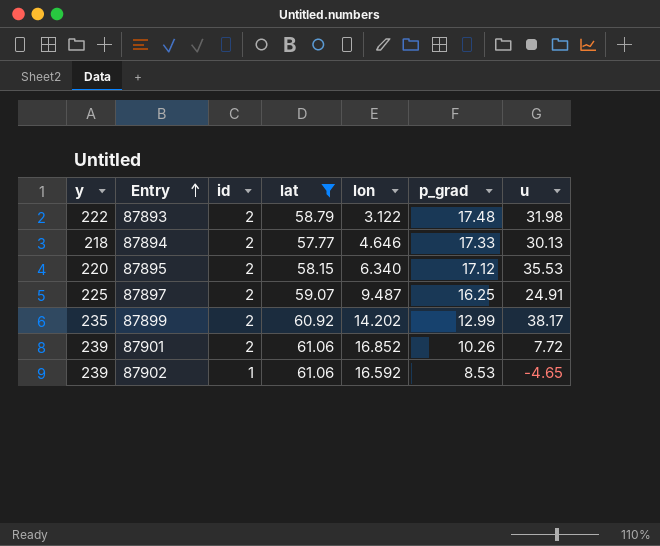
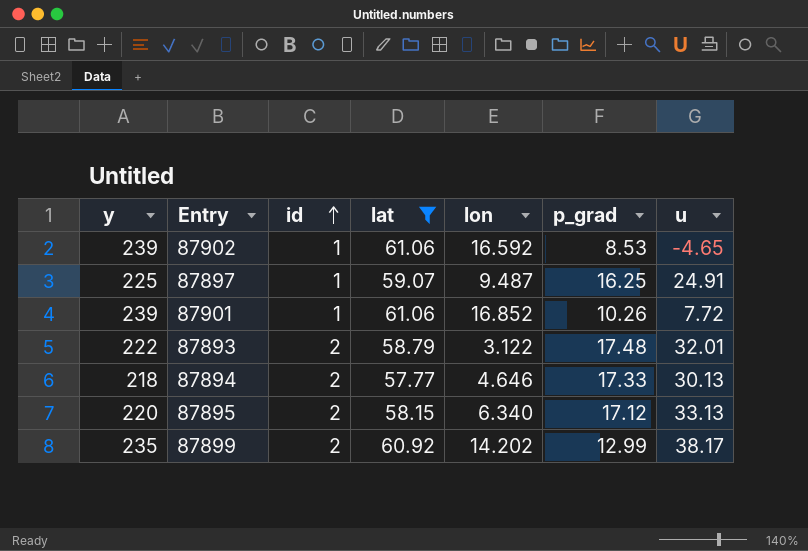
row order: Entry ascending -> id ascending
87897 | id: 2 -> 1
87901 | id: 2 -> 1
87893 | u: 31.98 -> 32.01
87895 | u: 35.53 -> 33.13

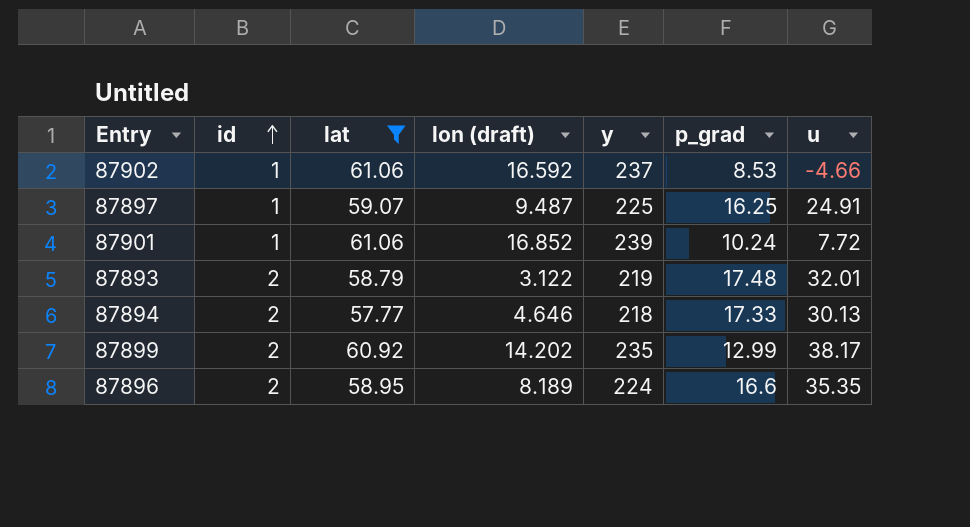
column name: lon -> lon (draft)
column y | position: 1 -> 5
row 87895: 220 | 2 | 58.15 | 6.340 | 17.12 | 33.13 -> none
87902 | y: 239 -> 237
87902 | u: -4.65 -> -4.66
87901 | p_grad: 10.26 -> 10.24
87893 | y: 222 -> 219
row 87896: none -> 2 | 58.95 | 8.189 | 224 | 16.6 | 35.35

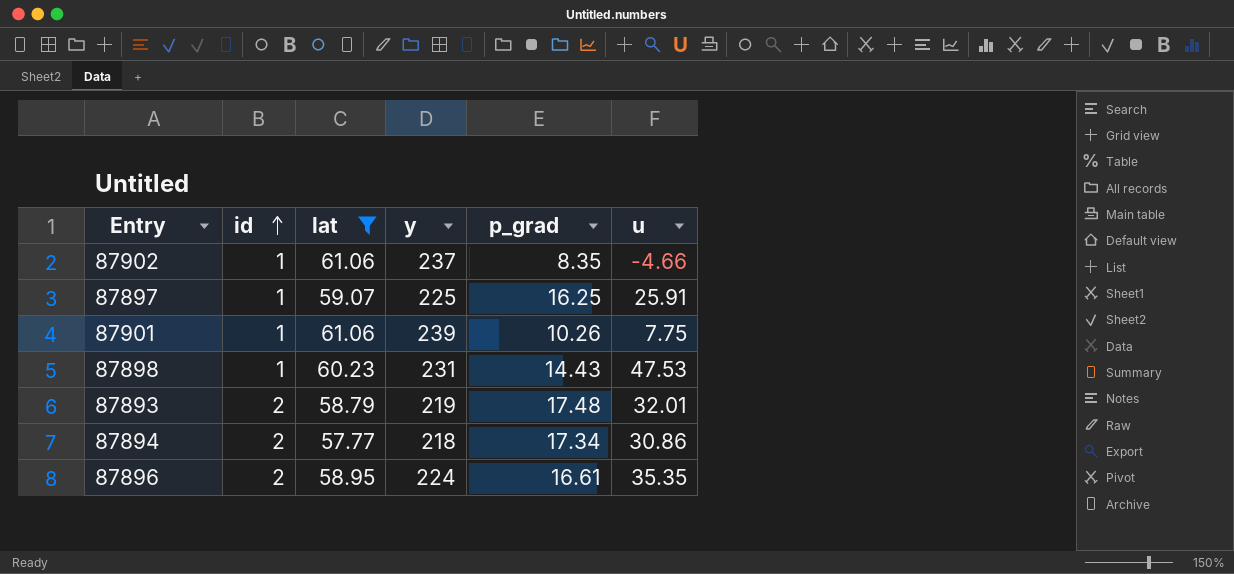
column lon (draft) | position: 4 -> none
row 87899: 2 | 60.92 | 14.202 | 235 | 12.99 | 38.17 -> none
87902 | p_grad: 8.53 -> 8.35
87897 | u: 24.91 -> 25.91
87901 | p_grad: 10.24 -> 10.26
87901 | u: 7.72 -> 7.75
row 87898: none -> 1 | 60.23 | 231 | 14.43 | 47.53
87894 | p_grad: 17.33 -> 17.34
87894 | u: 30.13 -> 30.86
87896 | p_grad: 16.6 -> 16.61

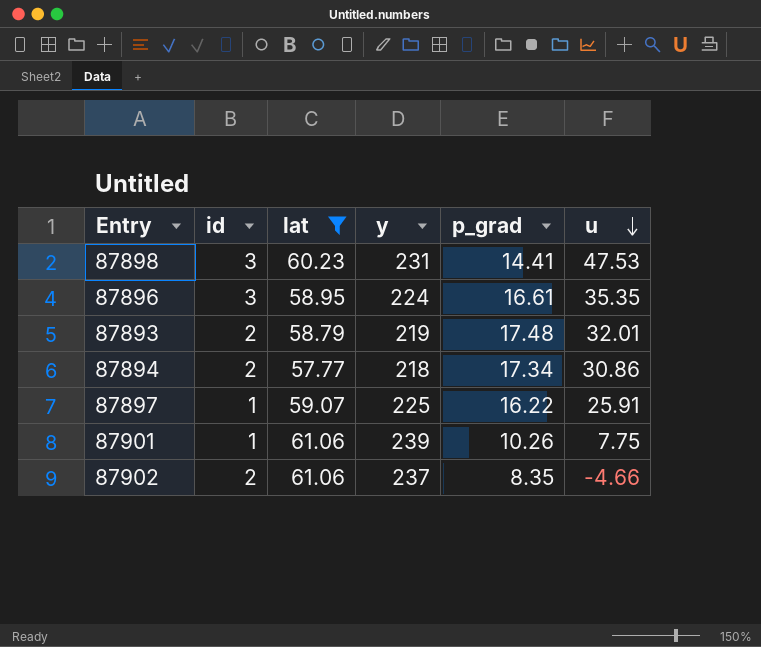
row order: id ascending -> u descending
87898 | id: 1 -> 3
87898 | p_grad: 14.43 -> 14.41
87896 | id: 2 -> 3
87897 | p_grad: 16.25 -> 16.22
87902 | id: 1 -> 2

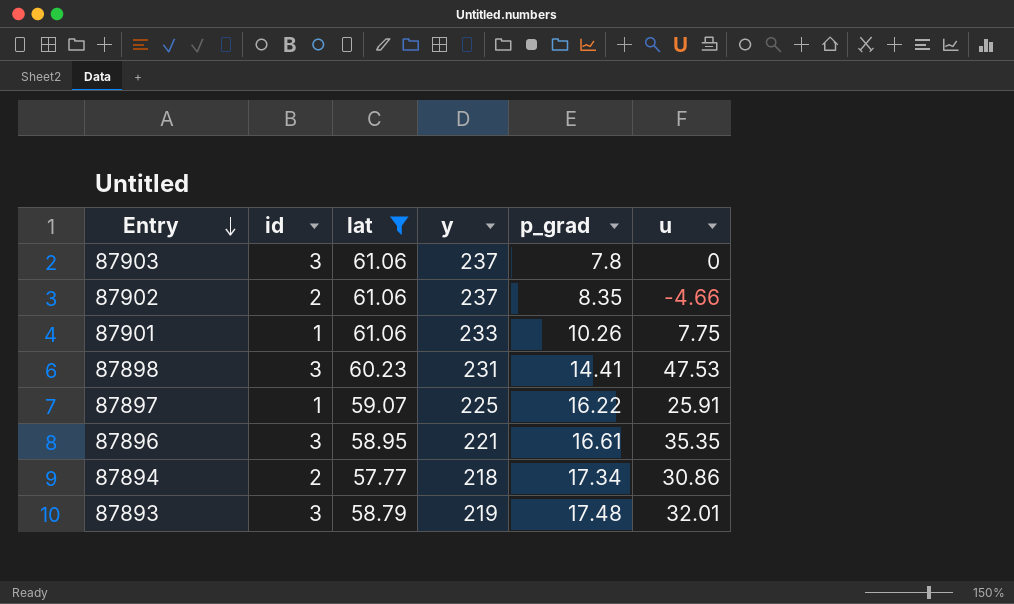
row order: u descending -> Entry descending
row 87903: none -> 3 | 61.06 | 237 | 7.8 | 0
87901 | y: 239 -> 233
87896 | y: 224 -> 221
87893 | id: 2 -> 3

